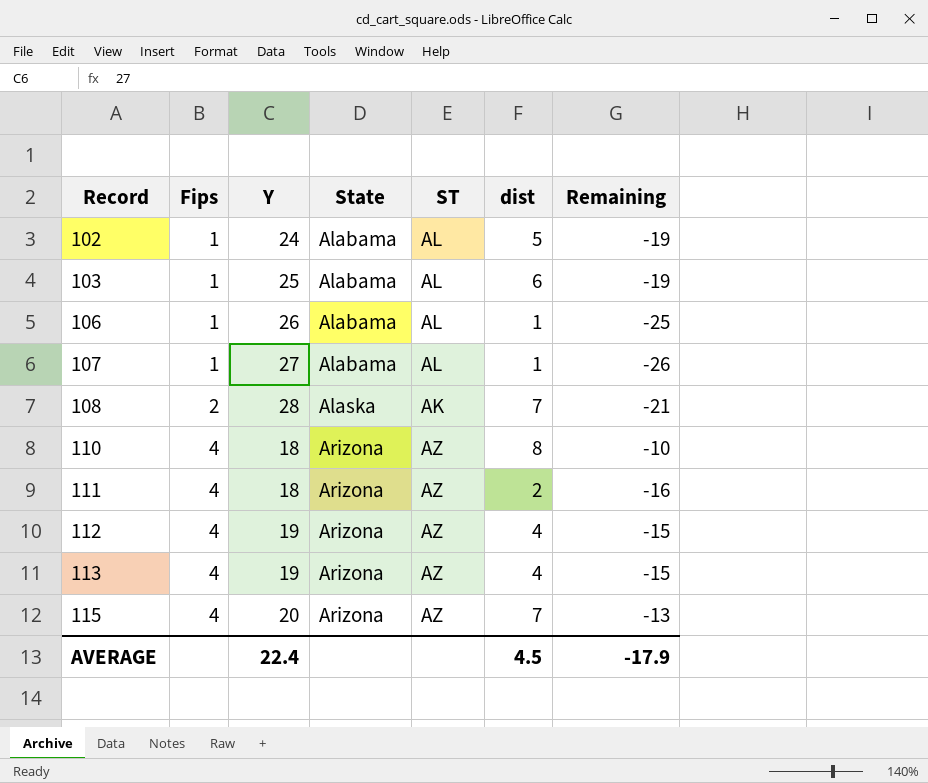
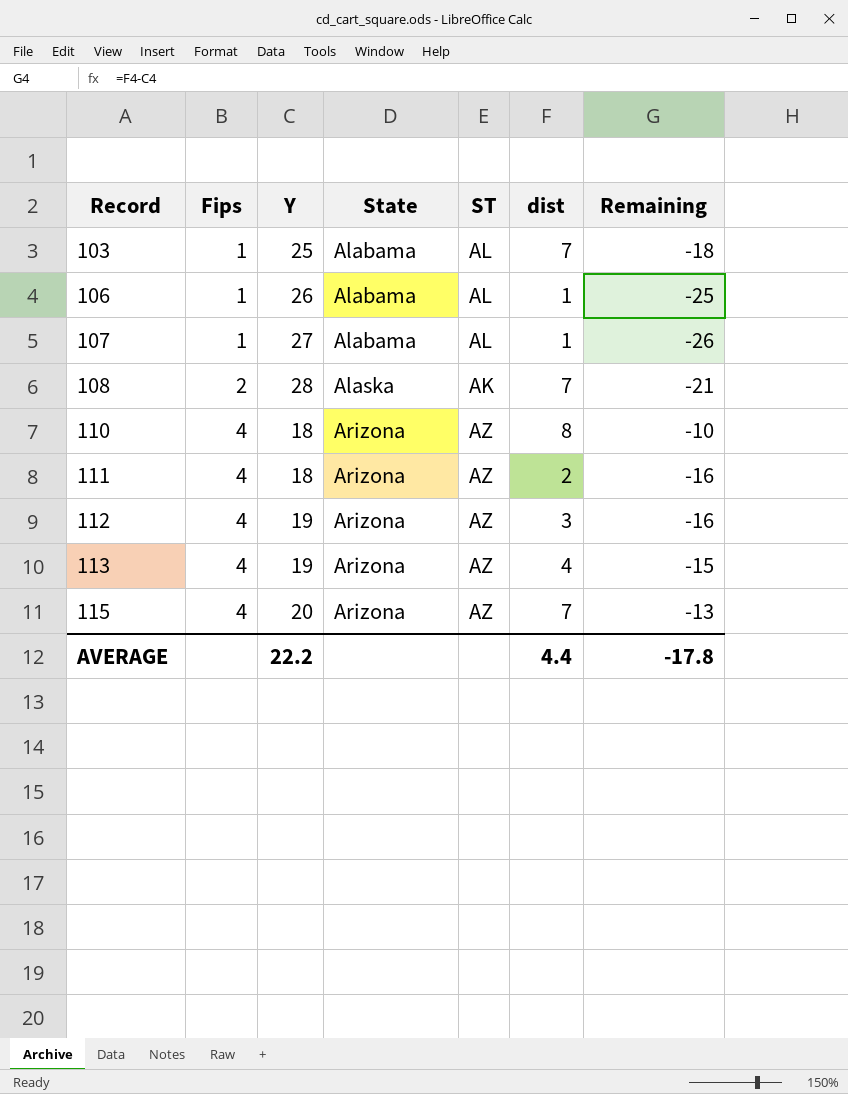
row 102: 1 | 24 | Alabama | AL | 5 | -19 -> none
103 | dist: 6 -> 7
103 | Remaining: -19 -> -18
112 | dist: 4 -> 3
112 | Remaining: -15 -> -16
AVERAGE | Y: 22.4 -> 22.2
AVERAGE | dist: 4.5 -> 4.4
AVERAGE | Remaining: -17.9 -> -17.8

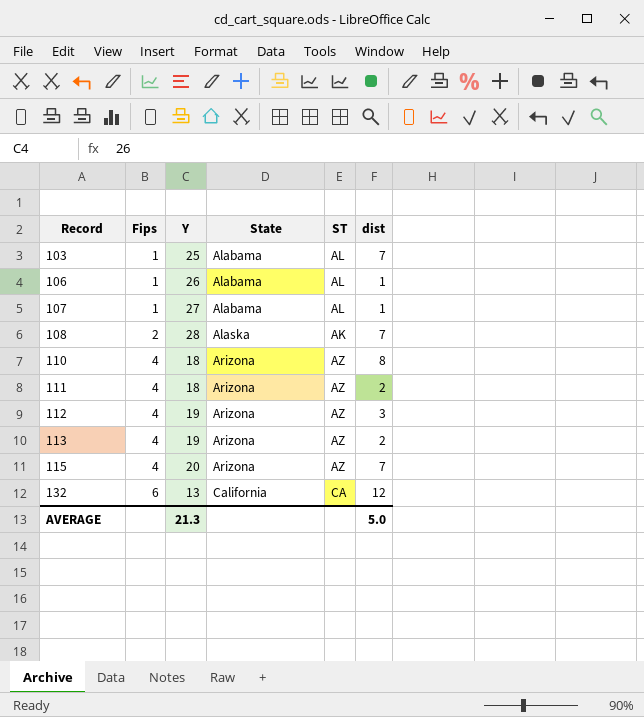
column Remaining | formula: [dist] - [Y] -> none
113 | dist: 4 -> 2
row 132: none -> 6 | 13 | California | CA | 12
AVERAGE | Y: 22.2 -> 21.3
AVERAGE | dist: 4.4 -> 5.0

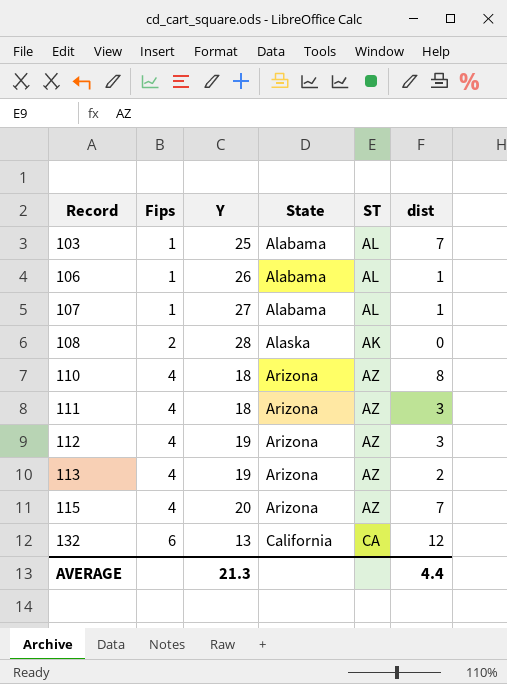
108 | dist: 7 -> 0
111 | dist: 2 -> 3
AVERAGE | dist: 5.0 -> 4.4

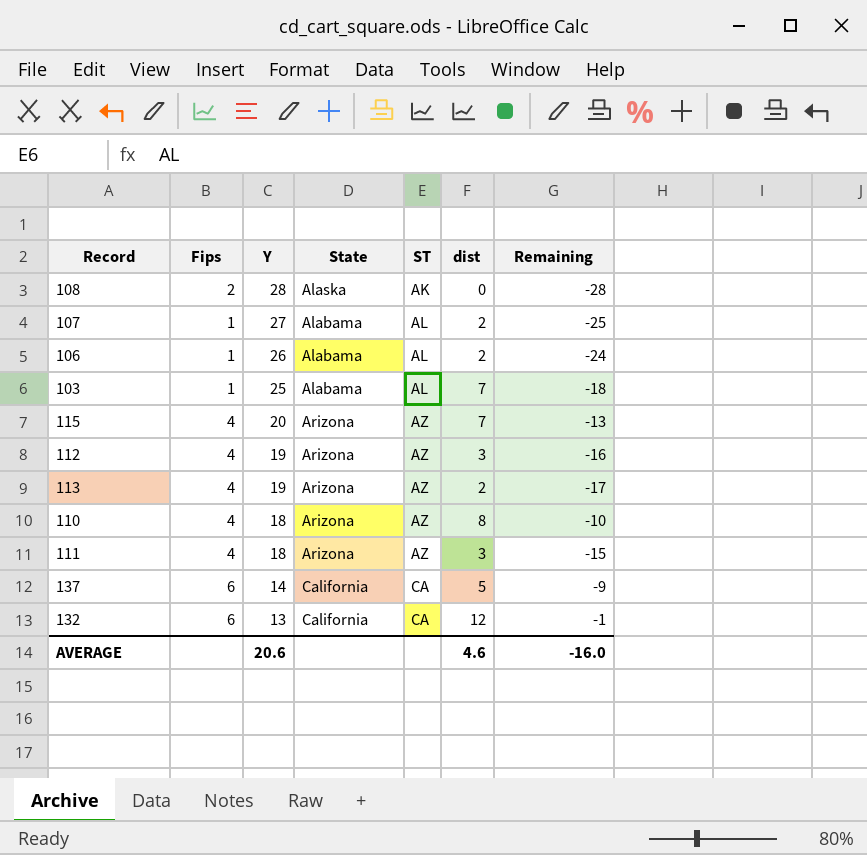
row order: Record ascending -> Y descending
column Remaining | formula: none -> [dist] - [Y]
107 | dist: 1 -> 2
106 | dist: 1 -> 2
row 137: none -> 6 | 14 | California | CA | 5 | -9
AVERAGE | Y: 21.3 -> 20.6
AVERAGE | dist: 4.4 -> 4.6

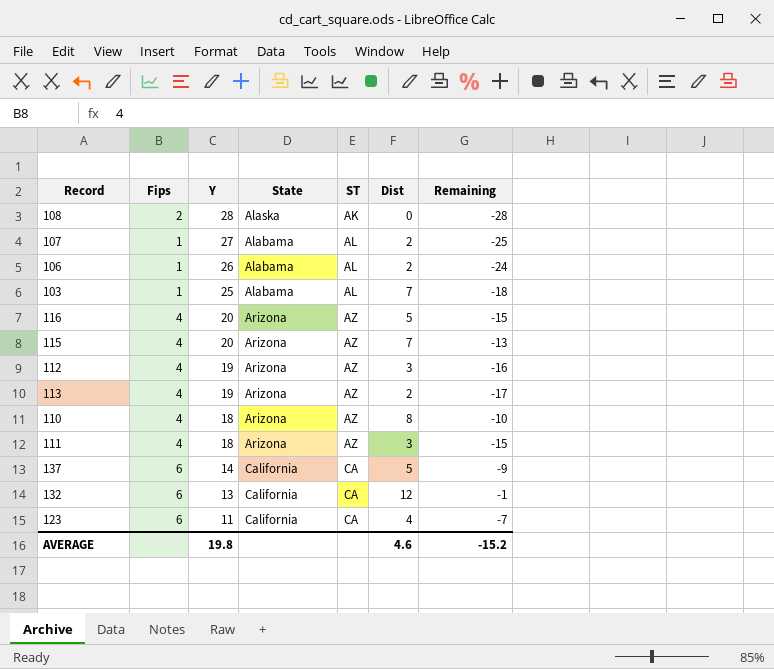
column name: dist -> Dist
row 116: none -> 4 | 20 | Arizona | AZ | 5 | -15
row 123: none -> 6 | 11 | California | CA | 4 | -7
AVERAGE | Y: 20.6 -> 19.8
AVERAGE | Remaining: -16.0 -> -15.2

